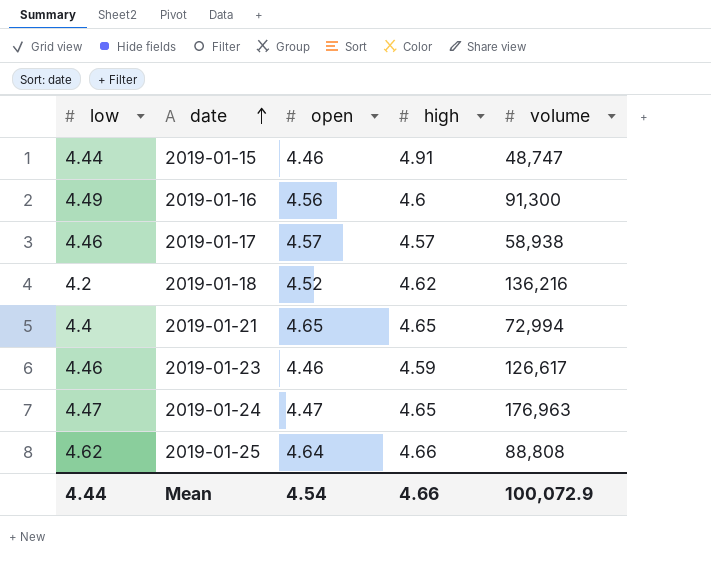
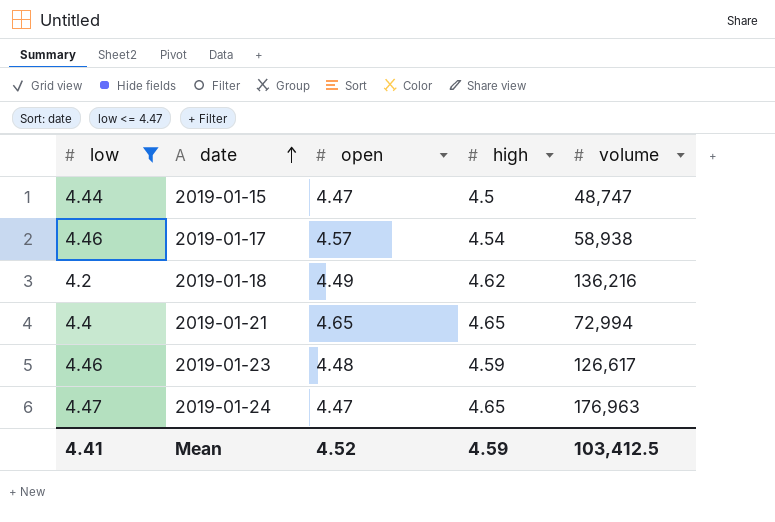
filter: none -> low <= 4.47
2019-01-15 | open: 4.46 -> 4.47
2019-01-15 | high: 4.91 -> 4.5
2019-01-17 | high: 4.57 -> 4.54
2019-01-18 | open: 4.52 -> 4.49
2019-01-23 | open: 4.46 -> 4.48
Mean | low: 4.44 -> 4.41
Mean | open: 4.54 -> 4.52
Mean | high: 4.66 -> 4.59
Mean | volume: 100,072.9 -> 103,412.5

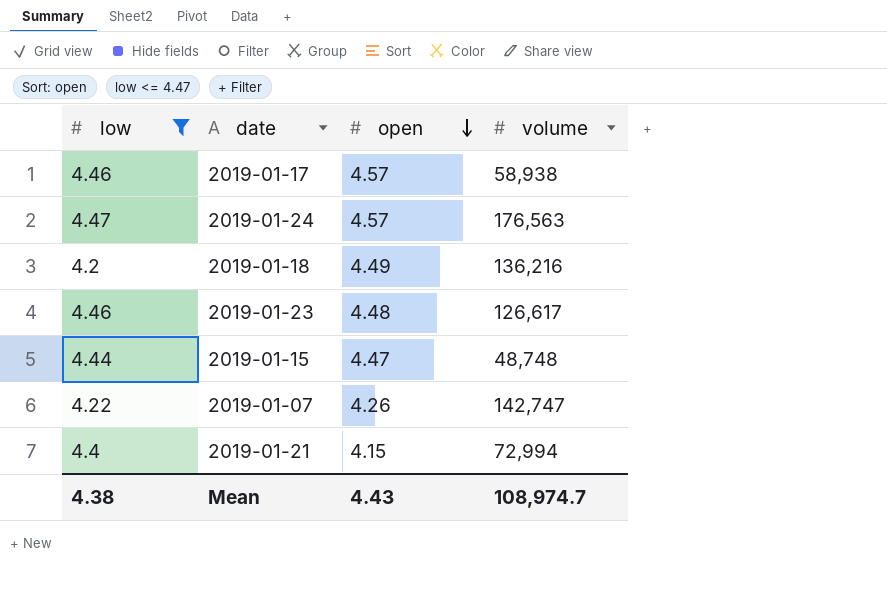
row order: date ascending -> open descending
column high | position: 4 -> none
2019-01-24 | open: 4.47 -> 4.57
2019-01-24 | volume: 176,963 -> 176,563
2019-01-15 | volume: 48,747 -> 48,748
row 2019-01-07: none -> 4.22 | 4.26 | 142,747
2019-01-21 | open: 4.65 -> 4.15
Mean | low: 4.41 -> 4.38
Mean | open: 4.52 -> 4.43
Mean | volume: 103,412.5 -> 108,974.7

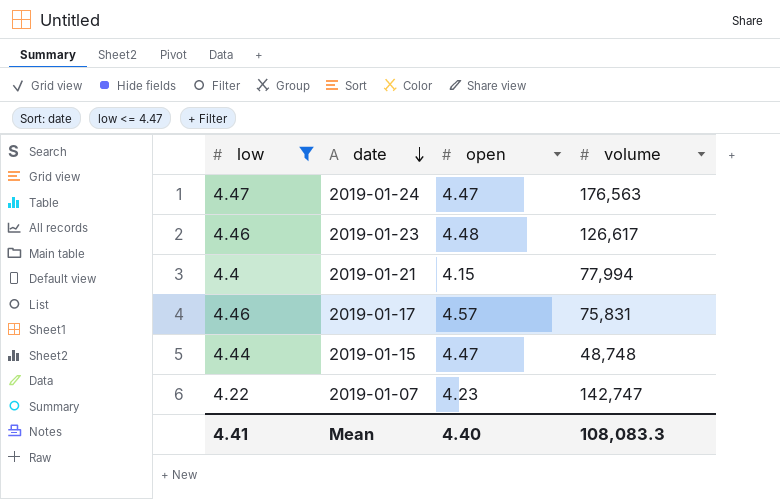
row order: open descending -> date descending
row 2019-01-18: 4.2 | 4.49 | 136,216 -> none
2019-01-24 | open: 4.57 -> 4.47
2019-01-21 | volume: 72,994 -> 77,994
2019-01-17 | volume: 58,938 -> 75,831
2019-01-07 | open: 4.26 -> 4.23
Mean | low: 4.38 -> 4.41
Mean | open: 4.43 -> 4.40
Mean | volume: 108,974.7 -> 108,083.3

